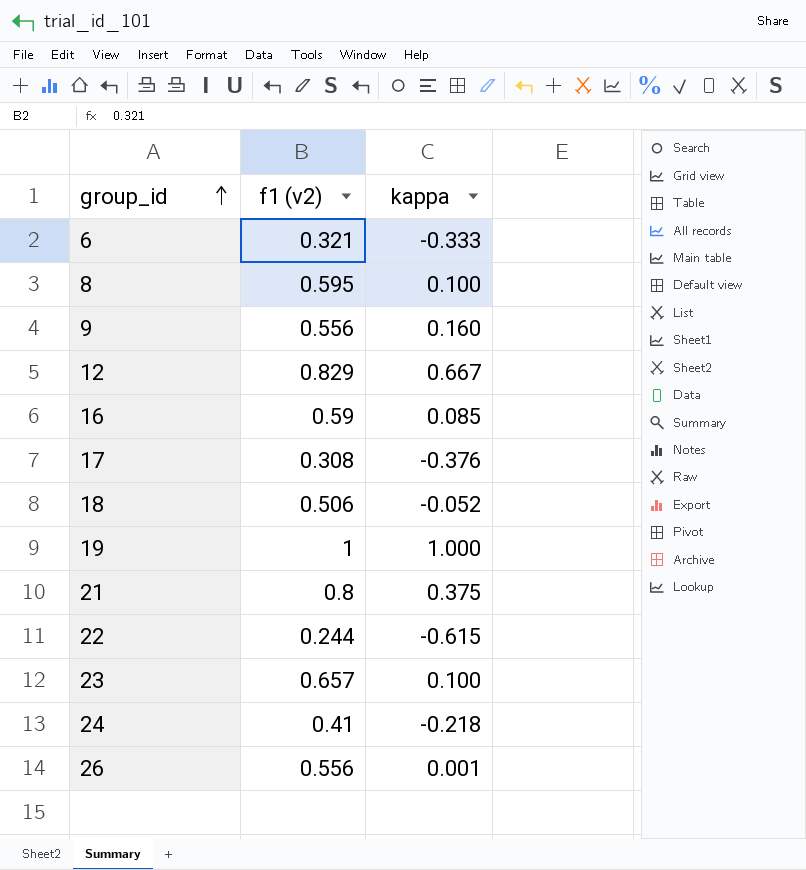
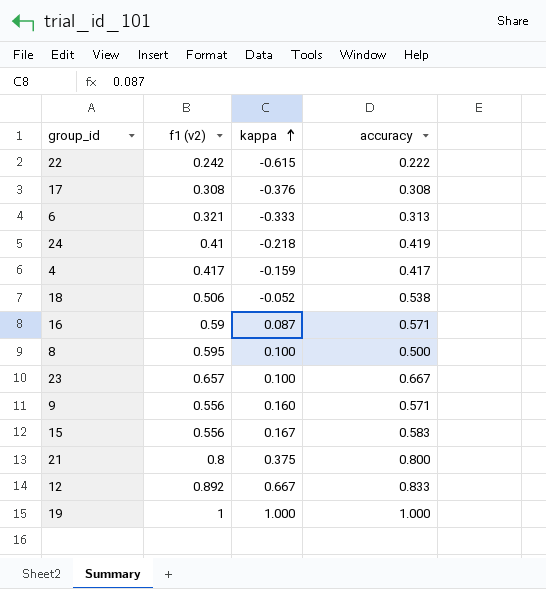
row order: group_id ascending -> kappa ascending
column accuracy | position: none -> 4
row 26: 0.556 | 0.001 -> none
22 | f1 (v2): 0.244 -> 0.242
row 4: none -> 0.417 | -0.159 | 0.417
16 | kappa: 0.085 -> 0.087
row 15: none -> 0.556 | 0.167 | 0.583
12 | f1 (v2): 0.829 -> 0.892

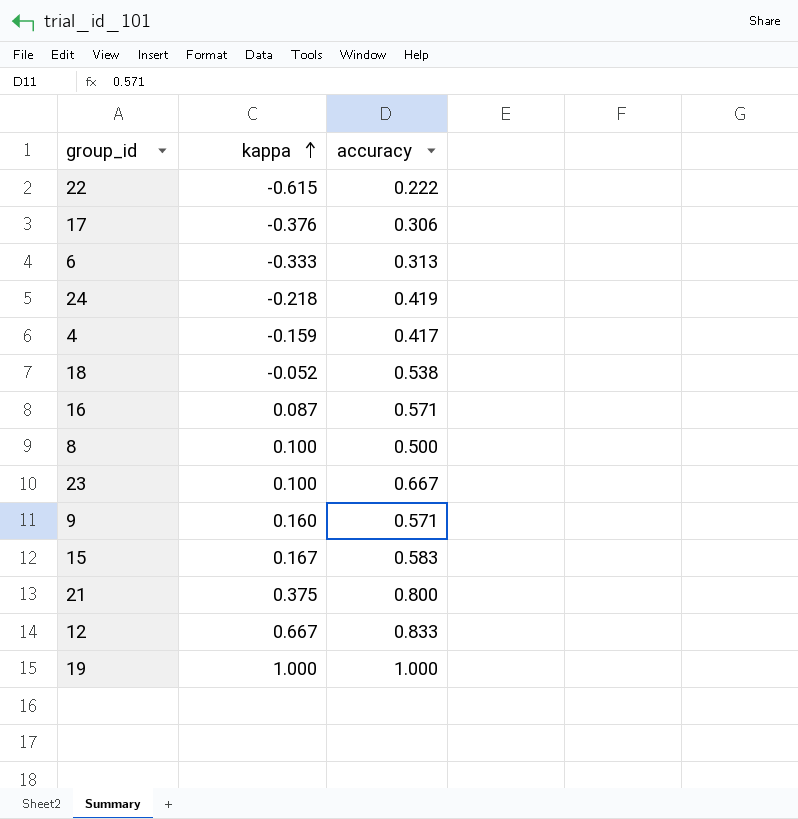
column f1 (v2) | position: 2 -> none
17 | accuracy: 0.308 -> 0.306

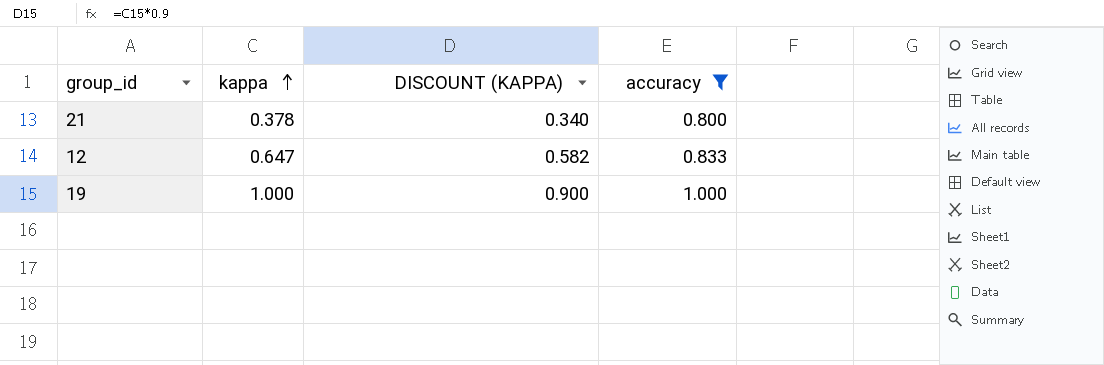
filter: none -> accuracy >= 0.800
column DISCOUNT (KAPPA) | formula: none -> [kappa] * 0.9
21 | kappa: 0.375 -> 0.378
12 | kappa: 0.667 -> 0.647

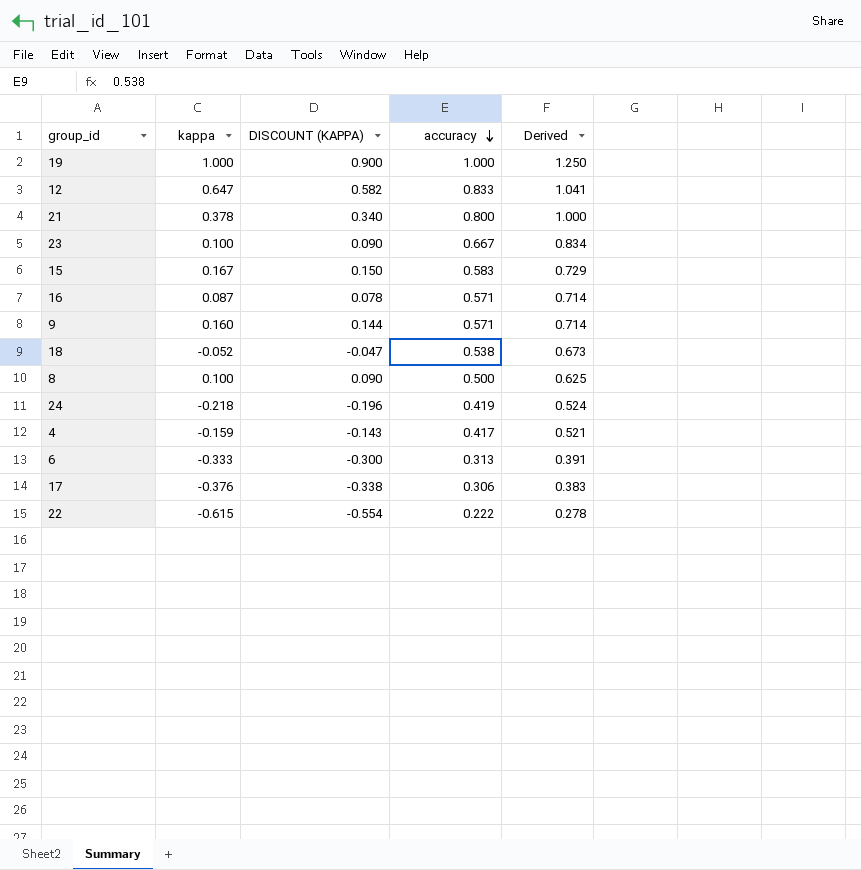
filter: accuracy >= 0.800 -> none
row order: kappa ascending -> accuracy descending
column Derived | formula: none -> [accuracy] * 1.25

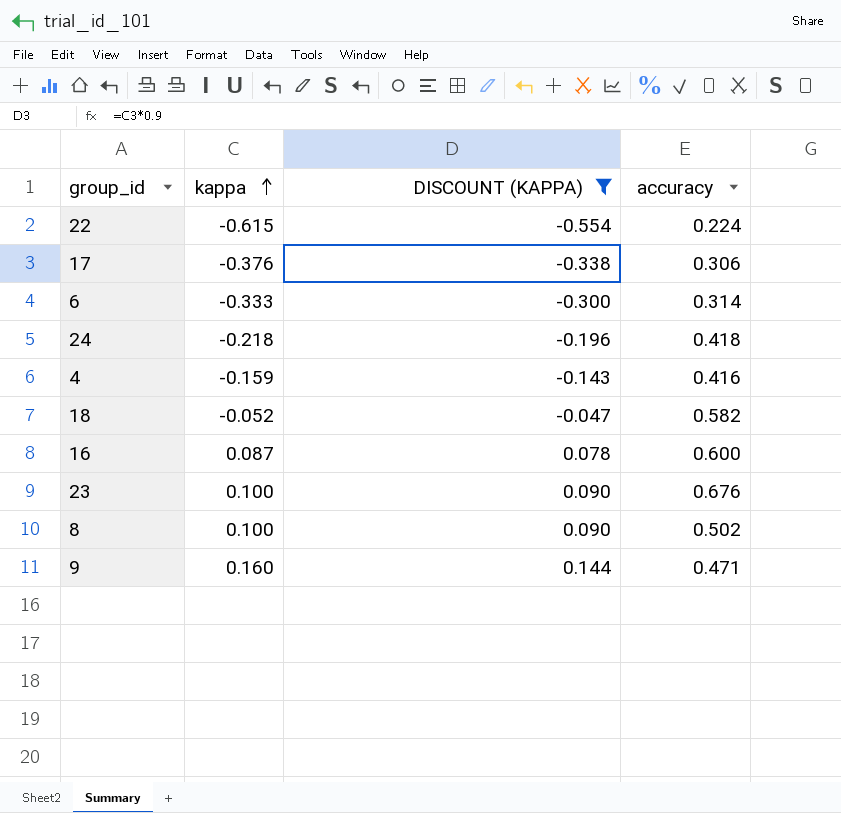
filter: none -> DISCOUNT (KAPPA) <= 0.144
row order: accuracy descending -> kappa ascending
column Derived | formula: [accuracy] * 1.25 -> none
22 | accuracy: 0.222 -> 0.224
6 | accuracy: 0.313 -> 0.314
24 | accuracy: 0.419 -> 0.418
4 | accuracy: 0.417 -> 0.416
18 | accuracy: 0.538 -> 0.582
16 | accuracy: 0.571 -> 0.600
23 | accuracy: 0.667 -> 0.676
8 | accuracy: 0.500 -> 0.502
9 | accuracy: 0.571 -> 0.471

